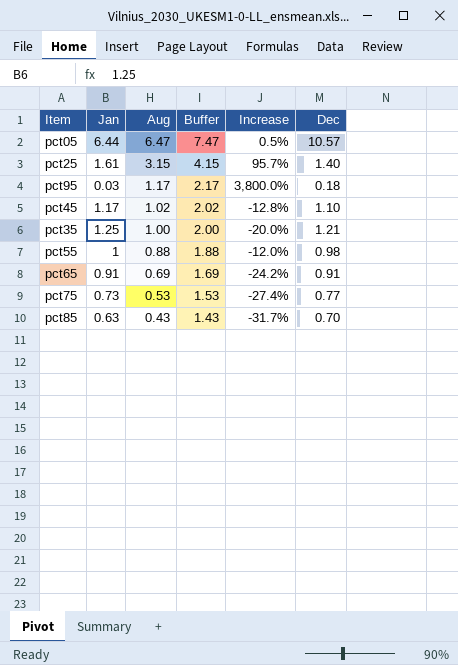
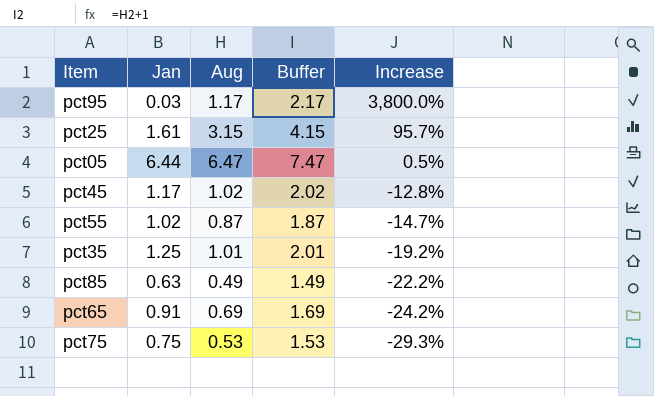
row order: Aug descending -> Increase descending
column Dec | position: 6 -> none
pct55 | Jan: 1 -> 1.02
pct55 | Aug: 0.88 -> 0.87
pct55 | Buffer: 1.88 -> 1.87
pct55 | Increase: -12.0% -> -14.7%
pct35 | Aug: 1.00 -> 1.01
pct35 | Buffer: 2.00 -> 2.01
pct35 | Increase: -20.0% -> -19.2%
pct85 | Aug: 0.43 -> 0.49
pct85 | Buffer: 1.43 -> 1.49
pct85 | Increase: -31.7% -> -22.2%
pct75 | Jan: 0.73 -> 0.75
pct75 | Increase: -27.4% -> -29.3%

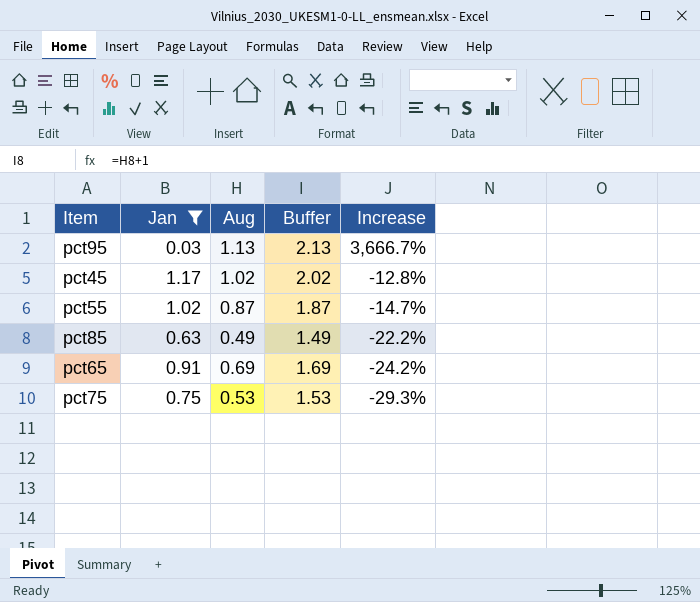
filter: none -> Jan <= 1.17
pct95 | Aug: 1.17 -> 1.13
pct95 | Buffer: 2.17 -> 2.13
pct95 | Increase: 3,800.0% -> 3,666.7%

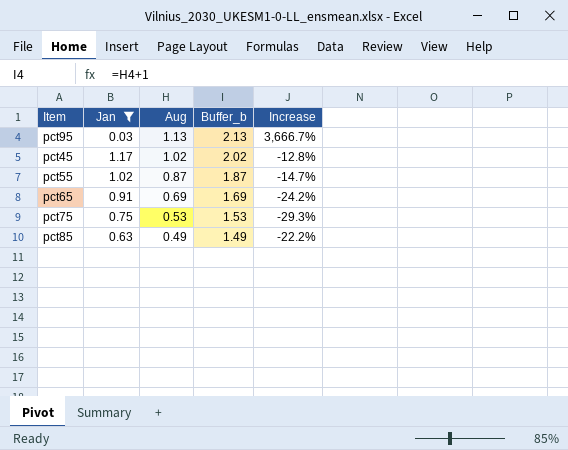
row order: Increase descending -> Aug descending
column name: Buffer -> Buffer_b

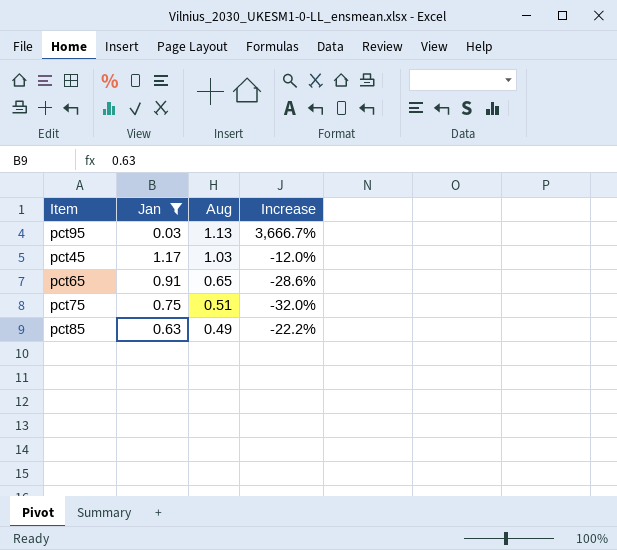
column Buffer_b | formula: [Aug] + 1 -> none
row pct55: 1.02 | 0.87 | 1.87 | -14.7% -> none
pct45 | Aug: 1.02 -> 1.03
pct45 | Increase: -12.8% -> -12.0%
pct65 | Aug: 0.69 -> 0.65
pct65 | Increase: -24.2% -> -28.6%
pct75 | Aug: 0.53 -> 0.51
pct75 | Increase: -29.3% -> -32.0%

